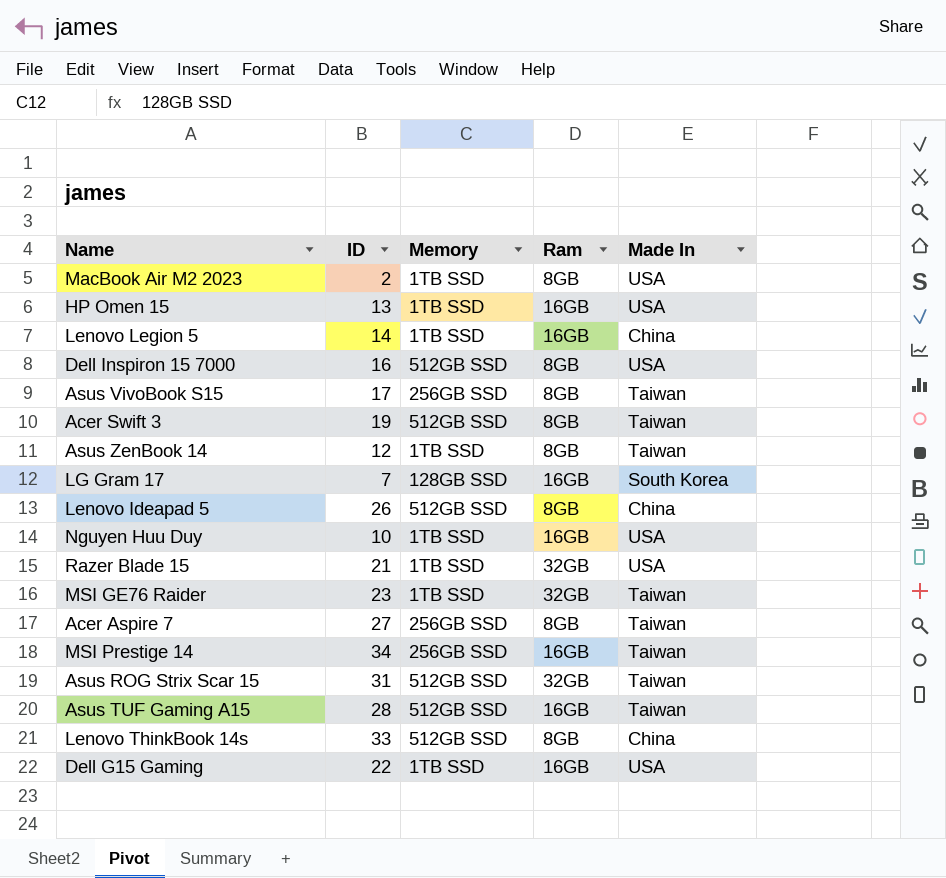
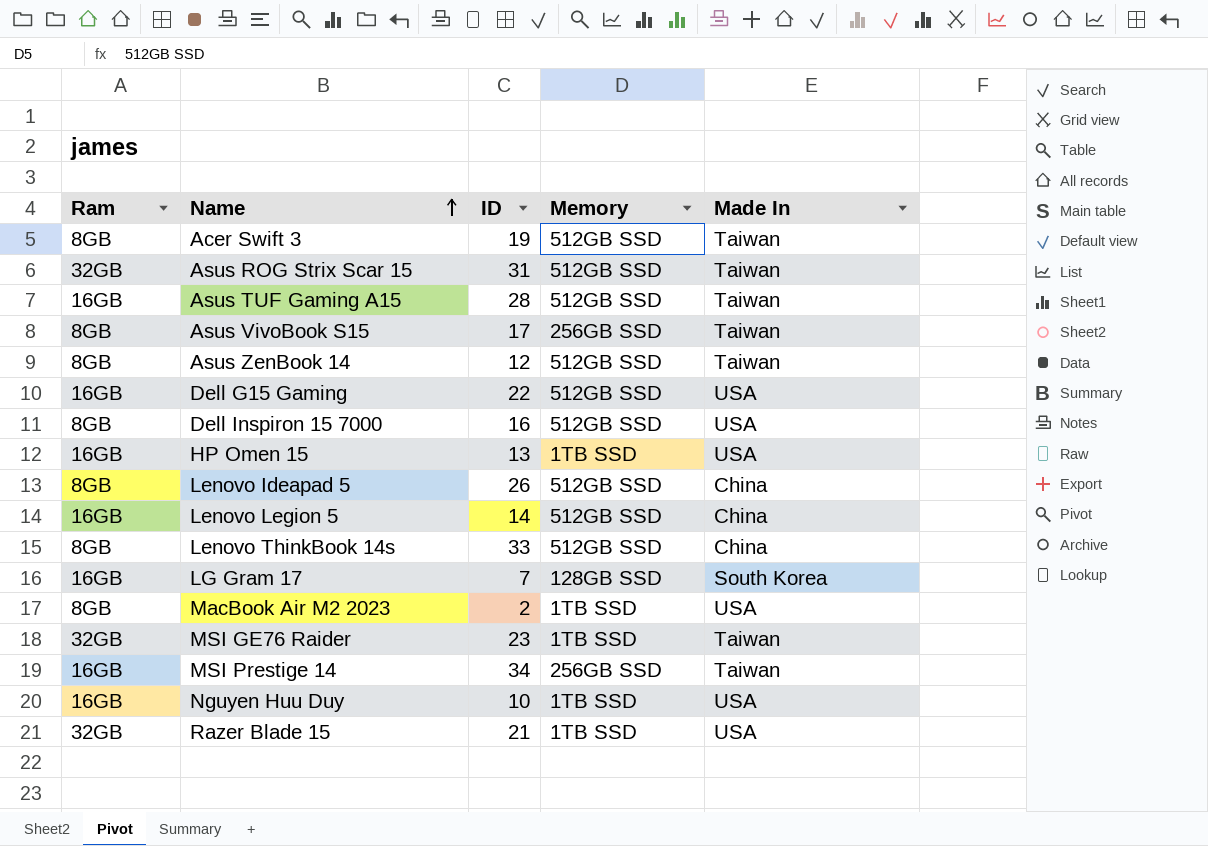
row order: none -> Name ascending
column Ram | position: 4 -> 1
row Acer Aspire 7: 27 | 256GB SSD | 8GB | Taiwan -> none
Asus ZenBook 14 | Memory: 1TB SSD -> 512GB SSD
Dell G15 Gaming | Memory: 1TB SSD -> 512GB SSD
Lenovo Legion 5 | Memory: 1TB SSD -> 512GB SSD

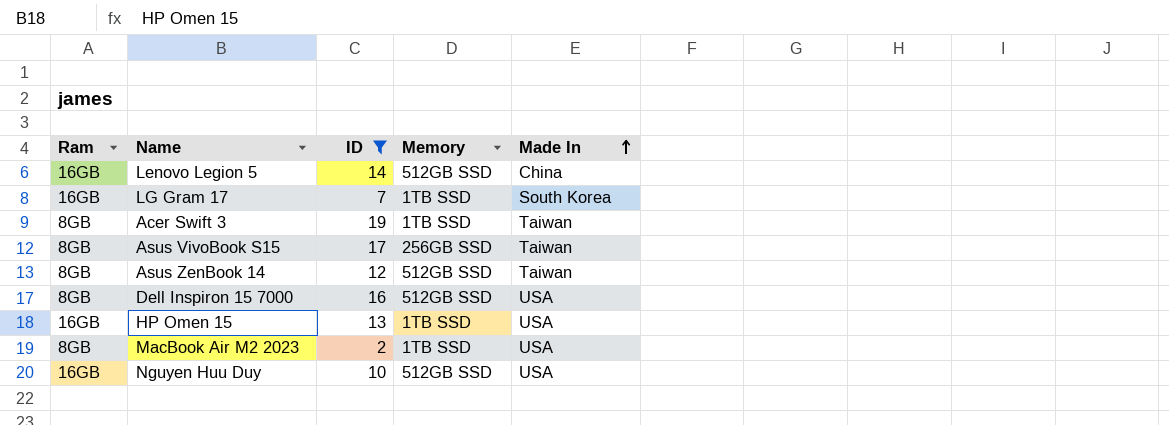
filter: none -> ID <= 19
row order: Name ascending -> Made In ascending
LG Gram 17 | Memory: 128GB SSD -> 1TB SSD
Acer Swift 3 | Memory: 512GB SSD -> 1TB SSD
Nguyen Huu Duy | Memory: 1TB SSD -> 512GB SSD

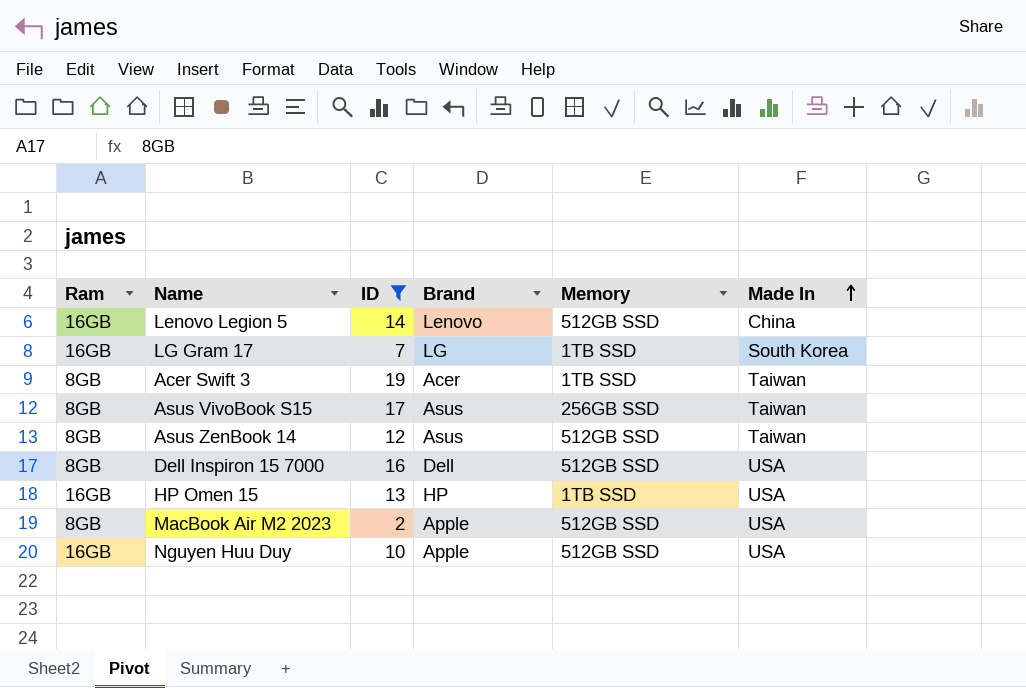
column Brand | position: none -> 4
MacBook Air M2 2023 | Memory: 1TB SSD -> 512GB SSD

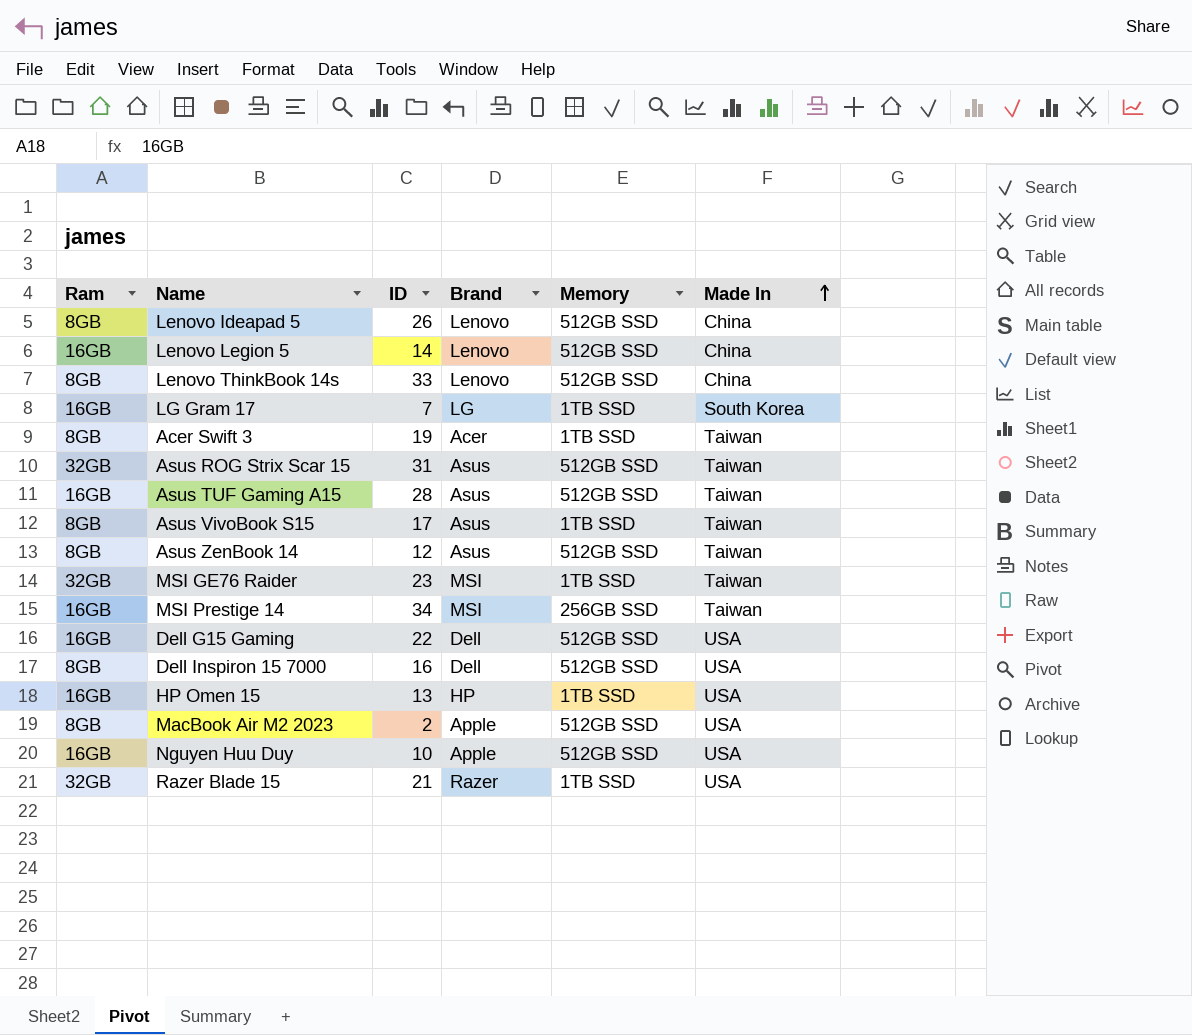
filter: ID <= 19 -> none
Asus VivoBook S15 | Memory: 256GB SSD -> 1TB SSD

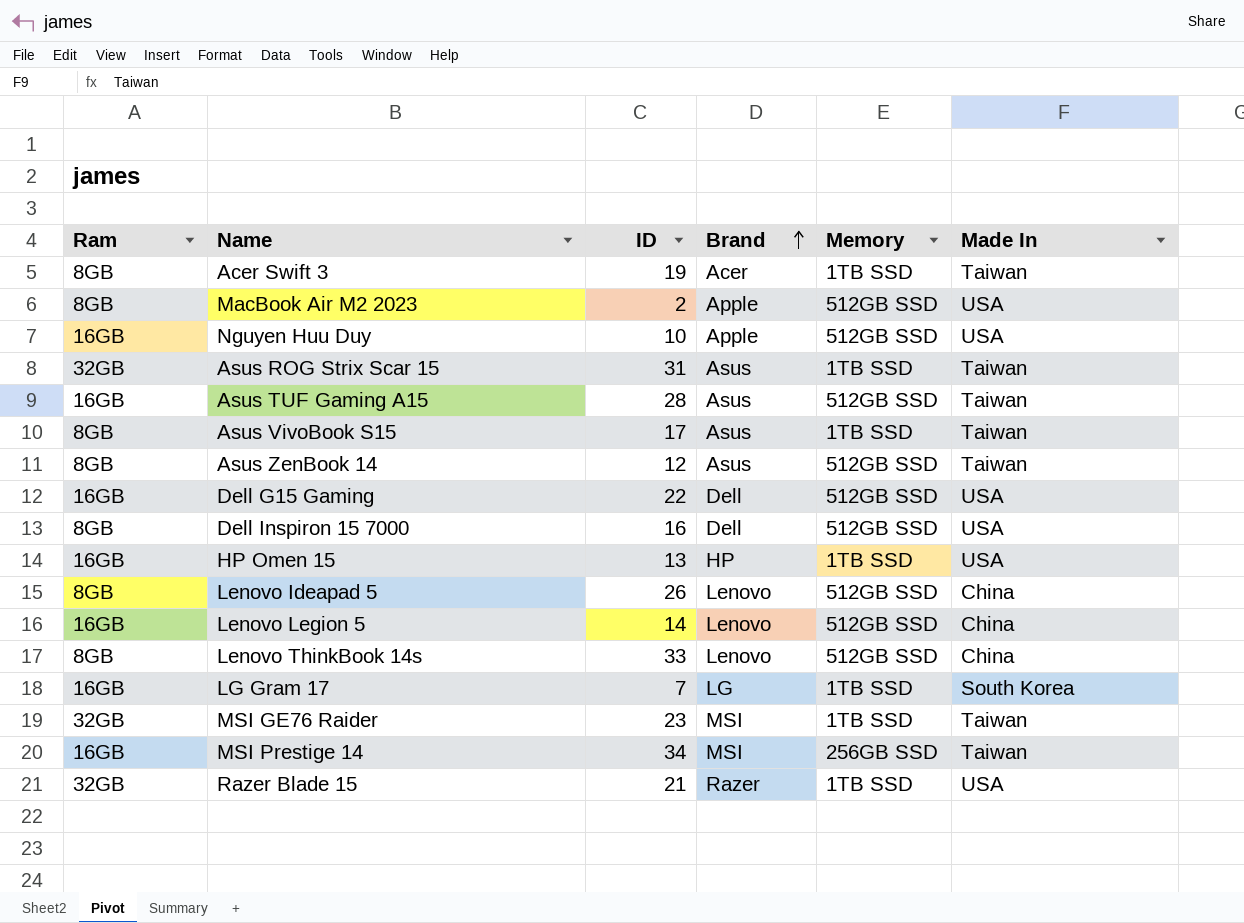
row order: Made In ascending -> Brand ascending
Asus ROG Strix Scar 15 | Memory: 512GB SSD -> 1TB SSD

